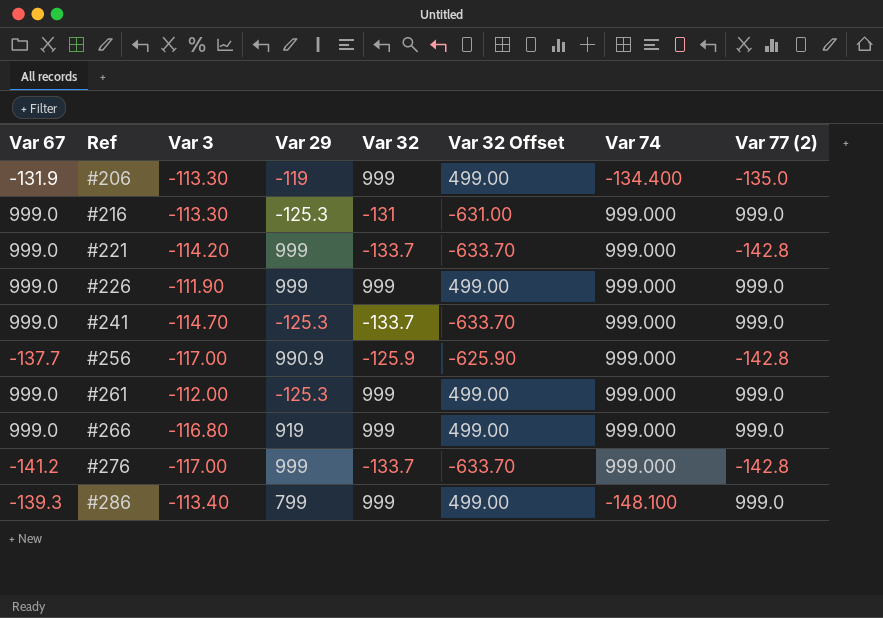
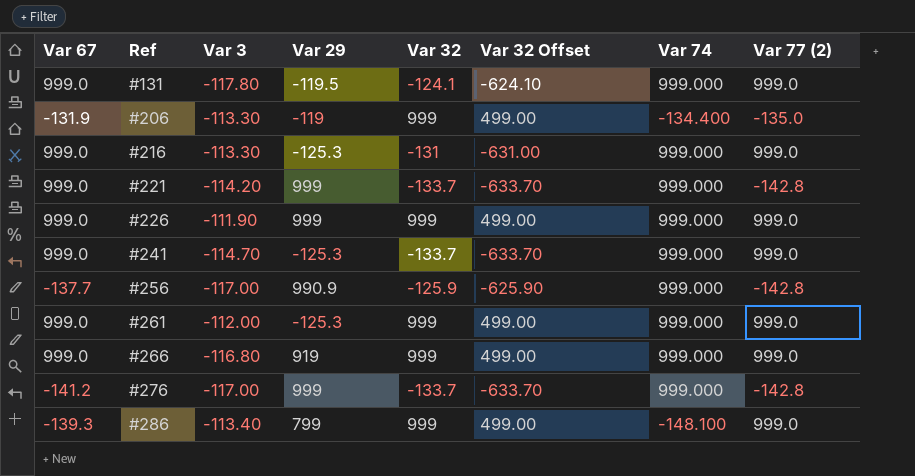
row #131: none -> 999.0 | -117.80 | -119.5 | -124.1 | -624.10 | 999.000 | 999.0

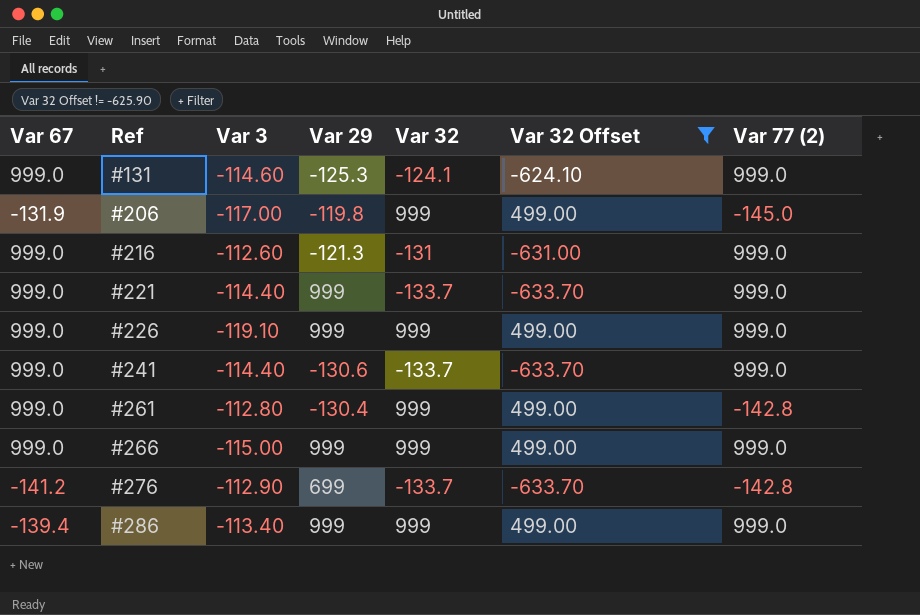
filter: none -> Var 32 Offset != -625.90
column Var 74 | position: 7 -> none
#131 | Var 3: -117.80 -> -114.60
#131 | Var 29: -119.5 -> -125.3
#206 | Var 3: -113.30 -> -117.00
#206 | Var 29: -119 -> -119.8
#206 | Var 77 (2): -135.0 -> -145.0
#216 | Var 3: -113.30 -> -112.60
#216 | Var 29: -125.3 -> -121.3
#221 | Var 3: -114.20 -> -114.40
#221 | Var 77 (2): -142.8 -> 999.0
#226 | Var 3: -111.90 -> -119.10
#241 | Var 3: -114.70 -> -114.40
#241 | Var 29: -125.3 -> -130.6
#261 | Var 3: -112.00 -> -112.80
#261 | Var 29: -125.3 -> -130.4
#261 | Var 77 (2): 999.0 -> -142.8
#266 | Var 3: -116.80 -> -115.00
#266 | Var 29: 919 -> 999
#276 | Var 3: -117.00 -> -112.90
#276 | Var 29: 999 -> 699
#286 | Var 67: -139.3 -> -139.4
#286 | Var 29: 799 -> 999

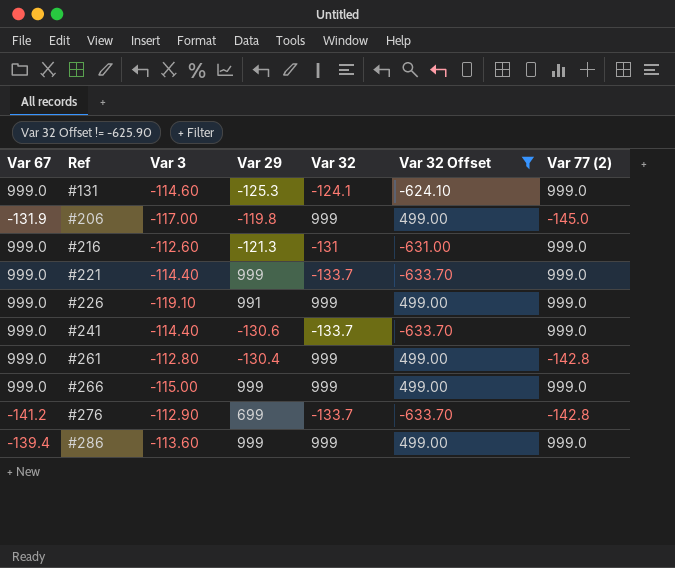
#226 | Var 29: 999 -> 991
#286 | Var 3: -113.40 -> -113.60

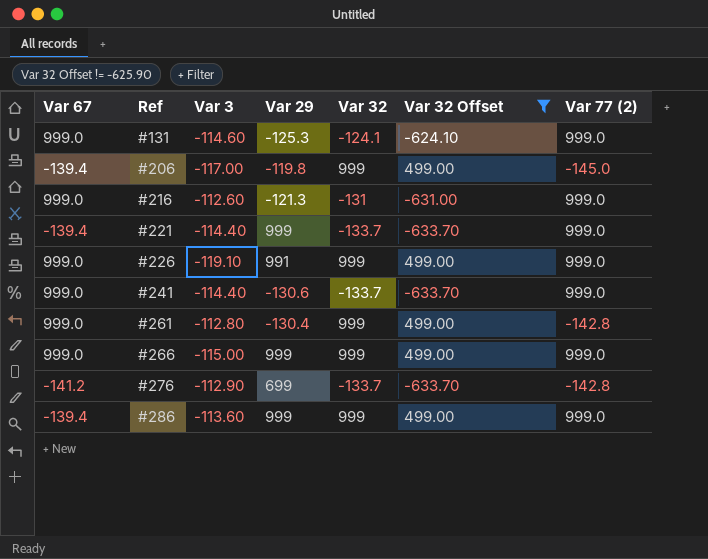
#206 | Var 67: -131.9 -> -139.4
#221 | Var 67: 999.0 -> -139.4

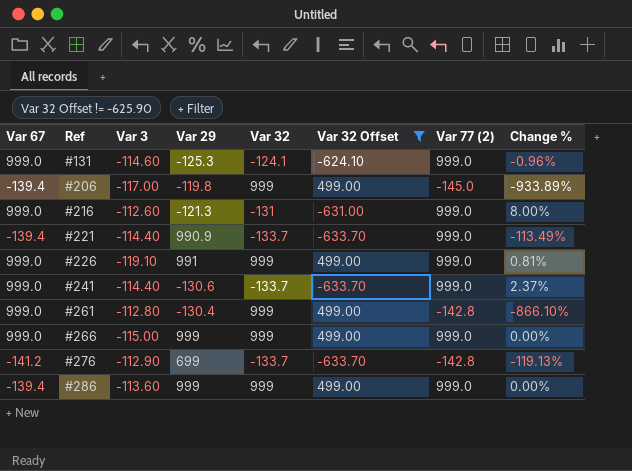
column Change % | formula: none -> ([Var 32] - [Var 29]) / [Var 29]
#221 | Var 29: 999 -> 990.9

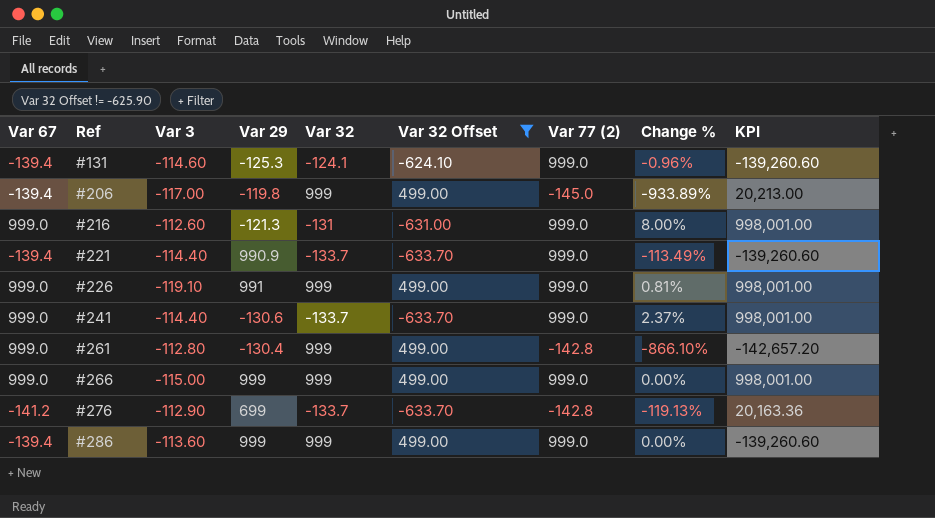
column KPI | formula: none -> [Var 67] * [Var 77 (2)]
#131 | Var 67: 999.0 -> -139.4

